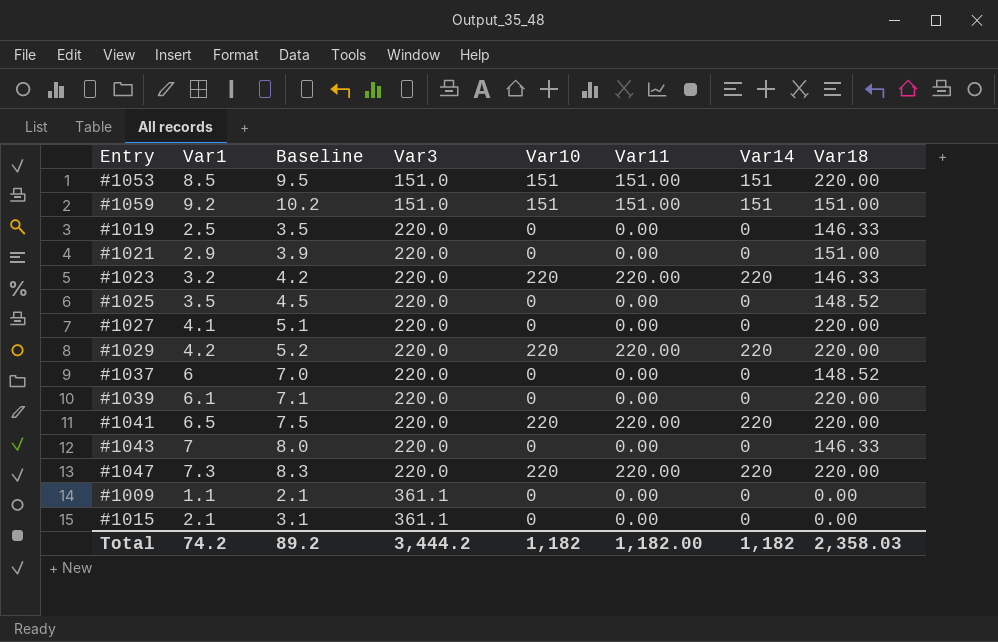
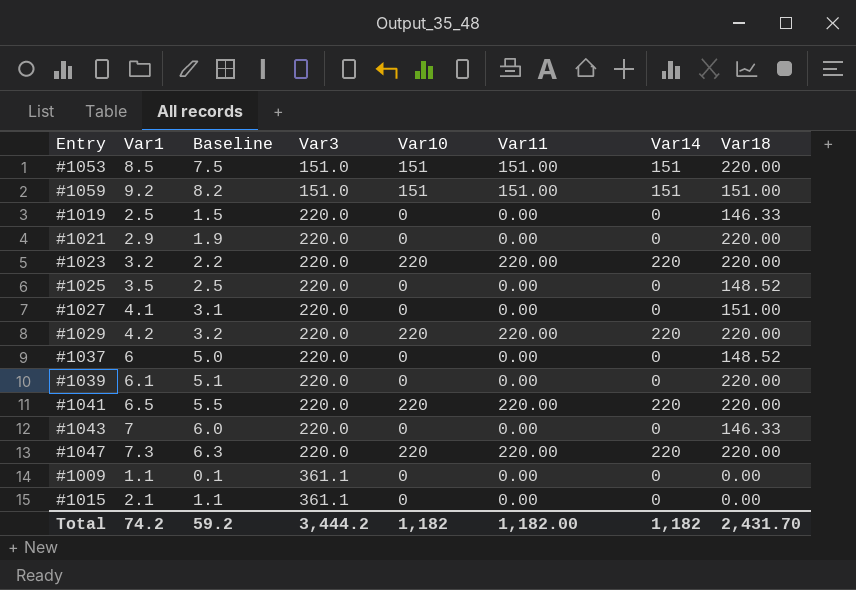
column Baseline | formula: [Var1] + 1 -> [Var1] - 1
#1021 | Var18: 151.00 -> 220.00
#1023 | Var18: 146.33 -> 220.00
#1027 | Var18: 220.00 -> 151.00
Total | Baseline: 89.2 -> 59.2
Total | Var18: 2,358.03 -> 2,431.70

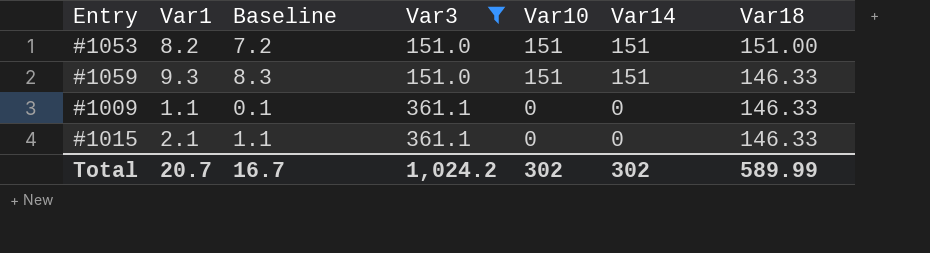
filter: none -> Var3 != 220.0
column Var11 | position: 6 -> none
#1053 | Var1: 8.5 -> 8.2
#1053 | Baseline: 7.5 -> 7.2
#1053 | Var18: 220.00 -> 151.00
#1059 | Var1: 9.2 -> 9.3
#1059 | Baseline: 8.2 -> 8.3
#1059 | Var18: 151.00 -> 146.33
#1009 | Var18: 0.00 -> 146.33
#1015 | Var18: 0.00 -> 146.33
Total | Var1: 74.2 -> 20.7
Total | Baseline: 59.2 -> 16.7
Total | Var3: 3,444.2 -> 1,024.2
Total | Var10: 1,182 -> 302
Total | Var14: 1,182 -> 302
Total | Var18: 2,431.70 -> 589.99

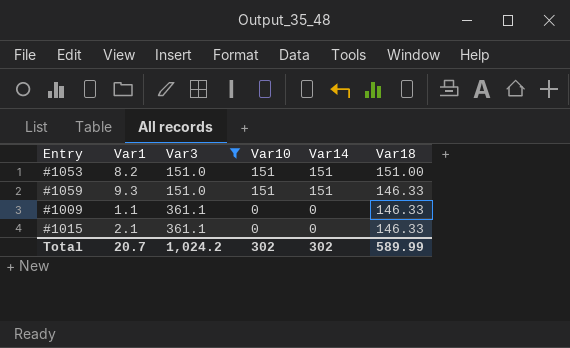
column Baseline | formula: [Var1] - 1 -> none

